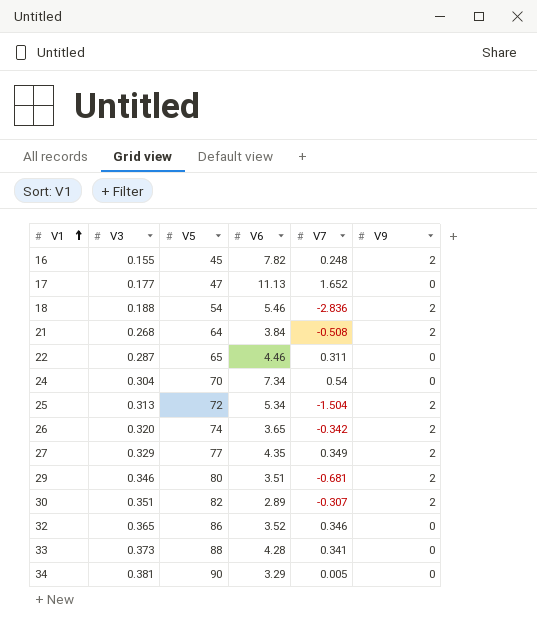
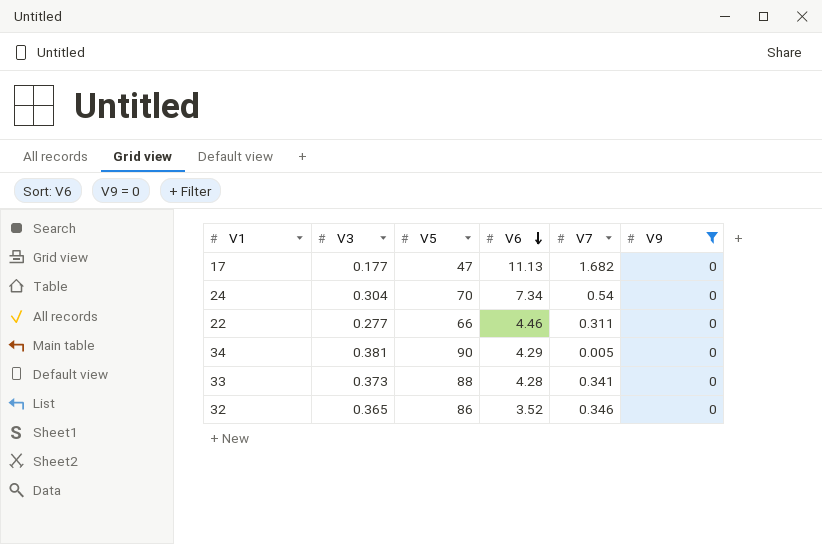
filter: none -> V9 = 0
row order: V1 ascending -> V6 descending
17 | V7: 1.652 -> 1.682
22 | V3: 0.287 -> 0.277
22 | V5: 65 -> 66
34 | V6: 3.29 -> 4.29

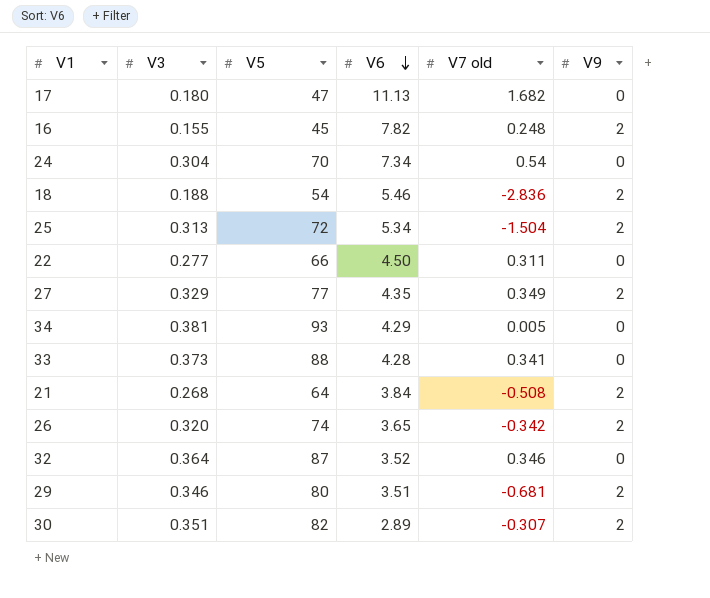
filter: V9 = 0 -> none
column name: V7 -> V7 old
17 | V3: 0.177 -> 0.180
22 | V6: 4.46 -> 4.50
34 | V5: 90 -> 93
32 | V3: 0.365 -> 0.364
32 | V5: 86 -> 87

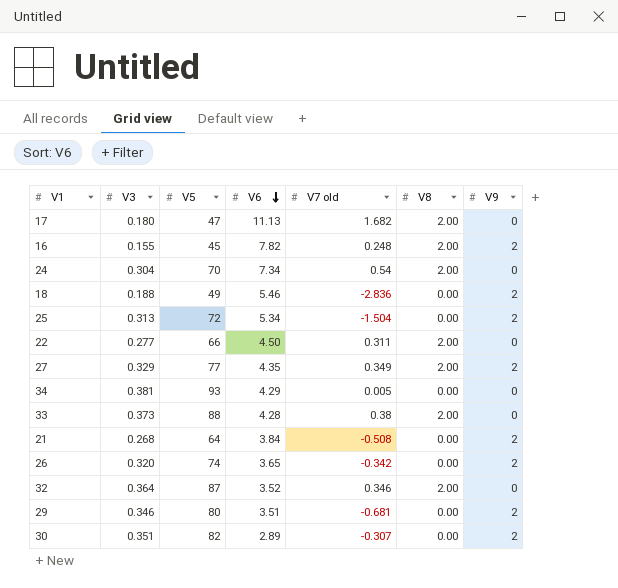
column V8 | position: none -> 6
18 | V5: 54 -> 49
33 | V7 old: 0.341 -> 0.38

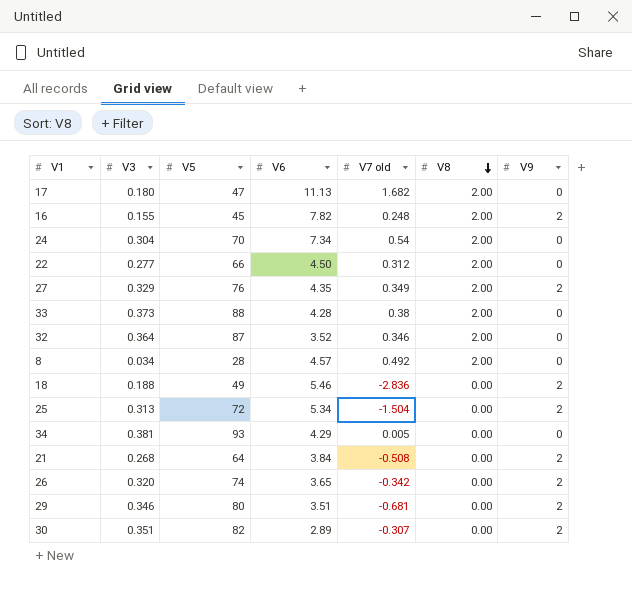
row order: V6 descending -> V8 descending
22 | V7 old: 0.311 -> 0.312
27 | V5: 77 -> 76
row 8: none -> 0.034 | 28 | 4.57 | 0.492 | 2.00 | 0

